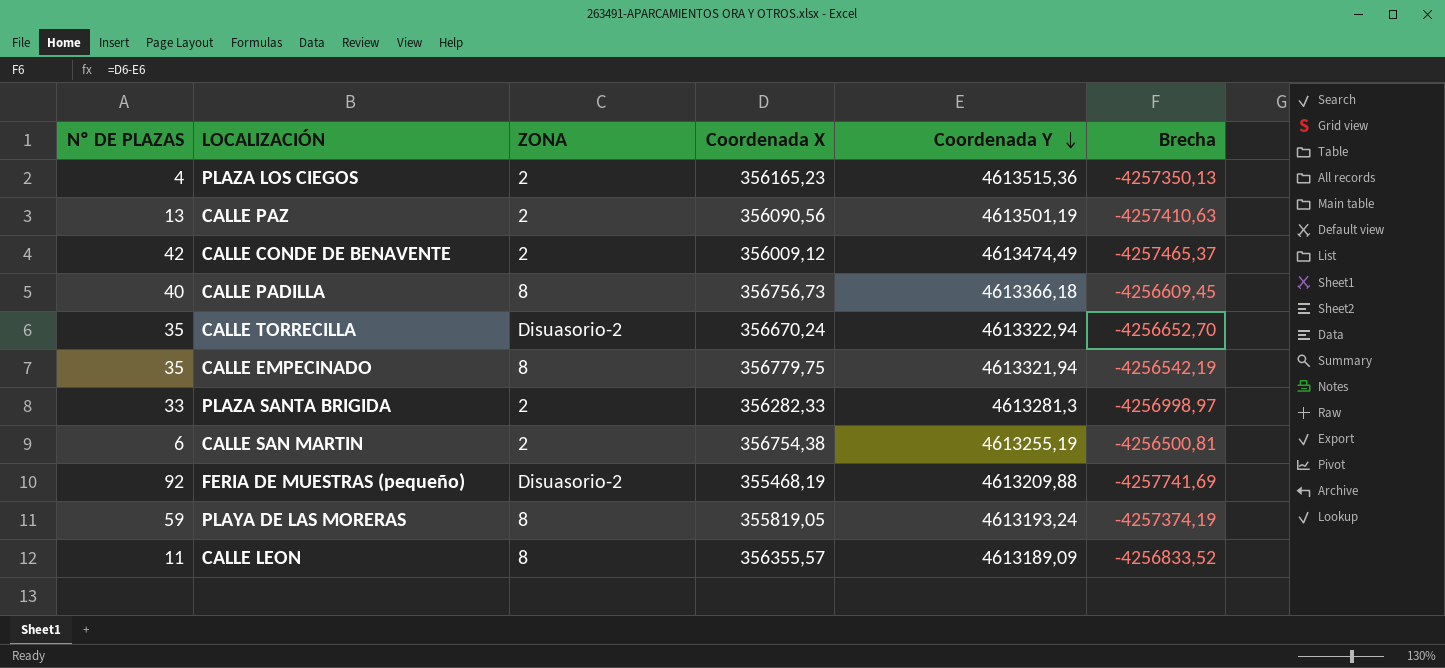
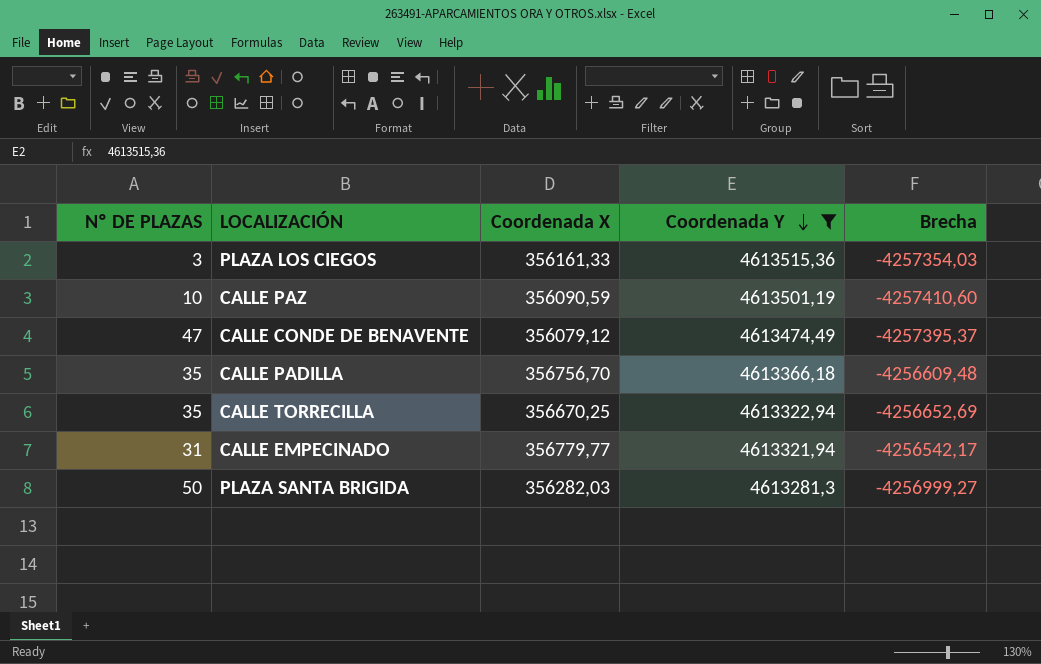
filter: none -> Coordenada Y >= 4613281,3
column ZONA | position: 3 -> none
PLAZA LOS CIEGOS | Nº DE PLAZAS: 4 -> 3
PLAZA LOS CIEGOS | Coordenada X: 356165,23 -> 356161,33
PLAZA LOS CIEGOS | Brecha: -4257350,13 -> -4257354,03
CALLE PAZ | Nº DE PLAZAS: 13 -> 10
CALLE PAZ | Coordenada X: 356090,56 -> 356090,59
CALLE PAZ | Brecha: -4257410,63 -> -4257410,60
CALLE CONDE DE BENAVENTE | Nº DE PLAZAS: 42 -> 47
CALLE CONDE DE BENAVENTE | Coordenada X: 356009,12 -> 356079,12
CALLE CONDE DE BENAVENTE | Brecha: -4257465,37 -> -4257395,37
CALLE PADILLA | Nº DE PLAZAS: 40 -> 35
CALLE PADILLA | Coordenada X: 356756,73 -> 356756,70
CALLE PADILLA | Brecha: -4256609,45 -> -4256609,48
CALLE TORRECILLA | Coordenada X: 356670,24 -> 356670,25
CALLE TORRECILLA | Brecha: -4256652,70 -> -4256652,69
CALLE EMPECINADO | Nº DE PLAZAS: 35 -> 31
CALLE EMPECINADO | Coordenada X: 356779,75 -> 356779,77
CALLE EMPECINADO | Brecha: -4256542,19 -> -4256542,17
PLAZA SANTA BRIGIDA | Nº DE PLAZAS: 33 -> 50
PLAZA SANTA BRIGIDA | Coordenada X: 356282,33 -> 356282,03
PLAZA SANTA BRIGIDA | Brecha: -4256998,97 -> -4256999,27

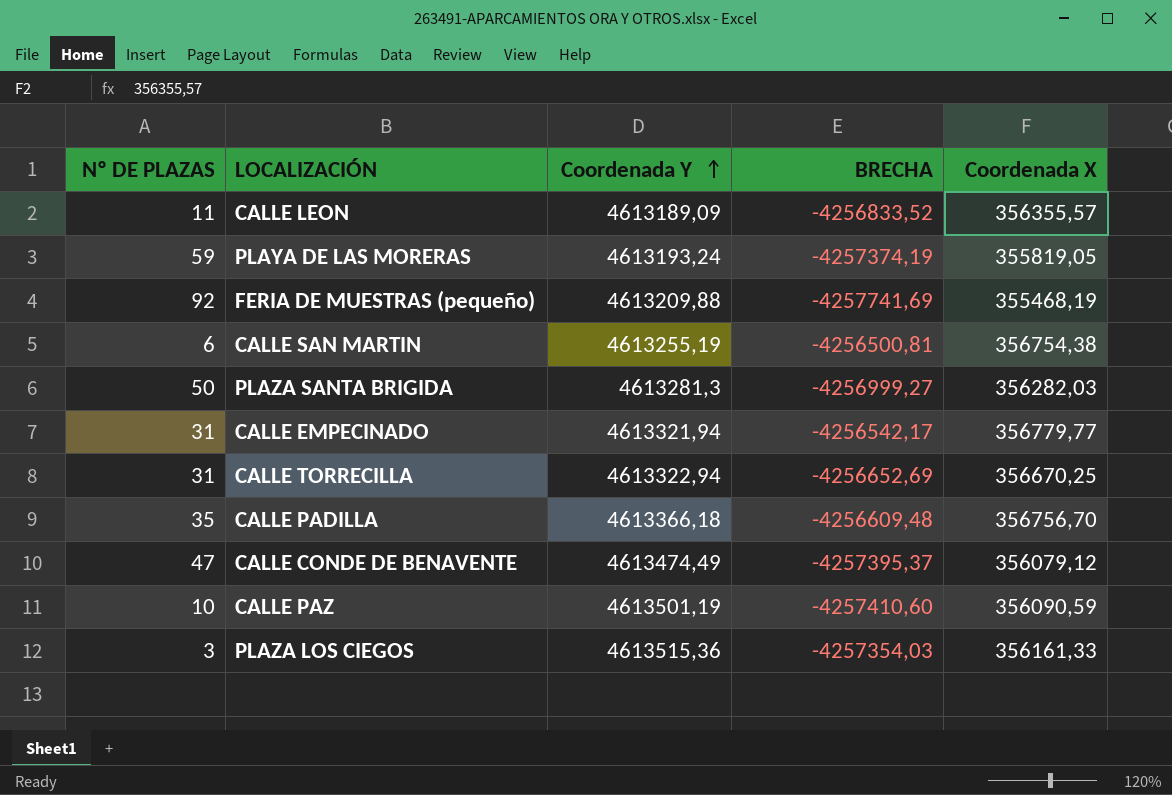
filter: Coordenada Y >= 4613281,3 -> none
row order: Coordenada Y descending -> Coordenada Y ascending
column name: Brecha -> BRECHA
column Coordenada X | position: 3 -> 5
CALLE TORRECILLA | Nº DE PLAZAS: 35 -> 31

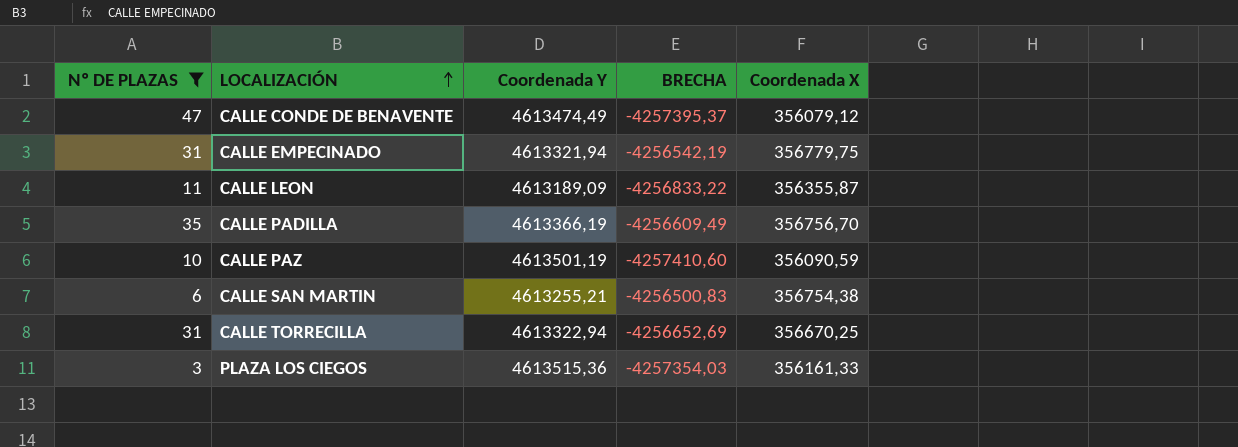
filter: none -> Nº DE PLAZAS <= 47
row order: Coordenada Y ascending -> LOCALIZACIÓN ascending
CALLE EMPECINADO | BRECHA: -4256542,17 -> -4256542,19
CALLE EMPECINADO | Coordenada X: 356779,77 -> 356779,75
CALLE LEON | BRECHA: -4256833,52 -> -4256833,22
CALLE LEON | Coordenada X: 356355,57 -> 356355,87
CALLE PADILLA | Coordenada Y: 4613366,18 -> 4613366,19
CALLE PADILLA | BRECHA: -4256609,48 -> -4256609,49
CALLE SAN MARTIN | Coordenada Y: 4613255,19 -> 4613255,21
CALLE SAN MARTIN | BRECHA: -4256500,81 -> -4256500,83

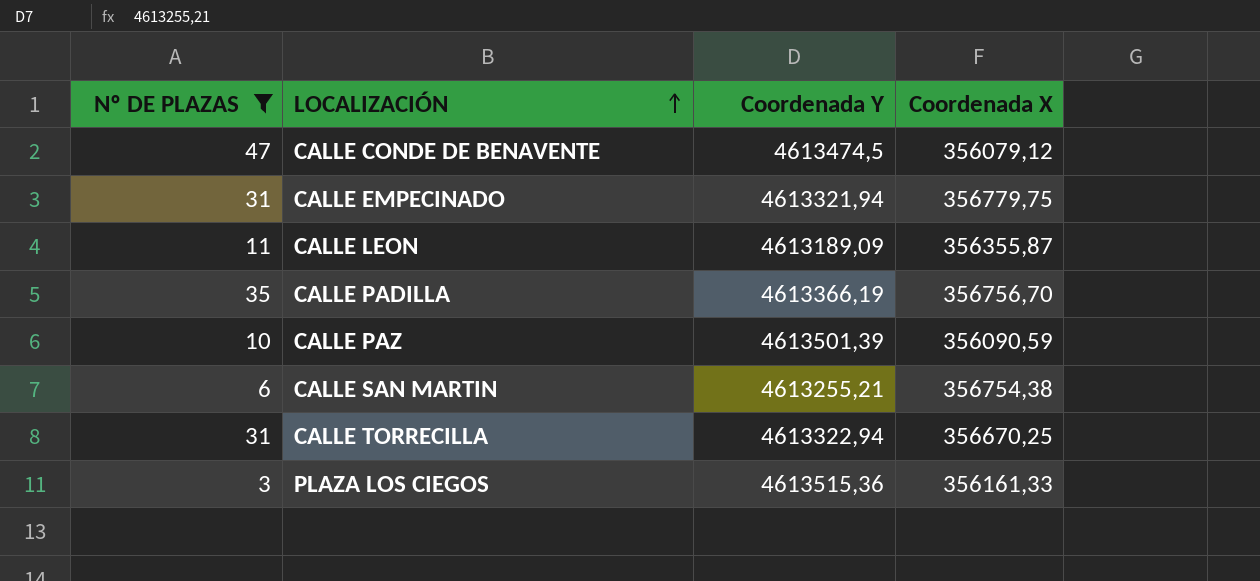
column BRECHA | formula: [Coordenada X] - [Coordenada Y] -> none
CALLE CONDE DE BENAVENTE | Coordenada Y: 4613474,49 -> 4613474,5
CALLE PAZ | Coordenada Y: 4613501,19 -> 4613501,39

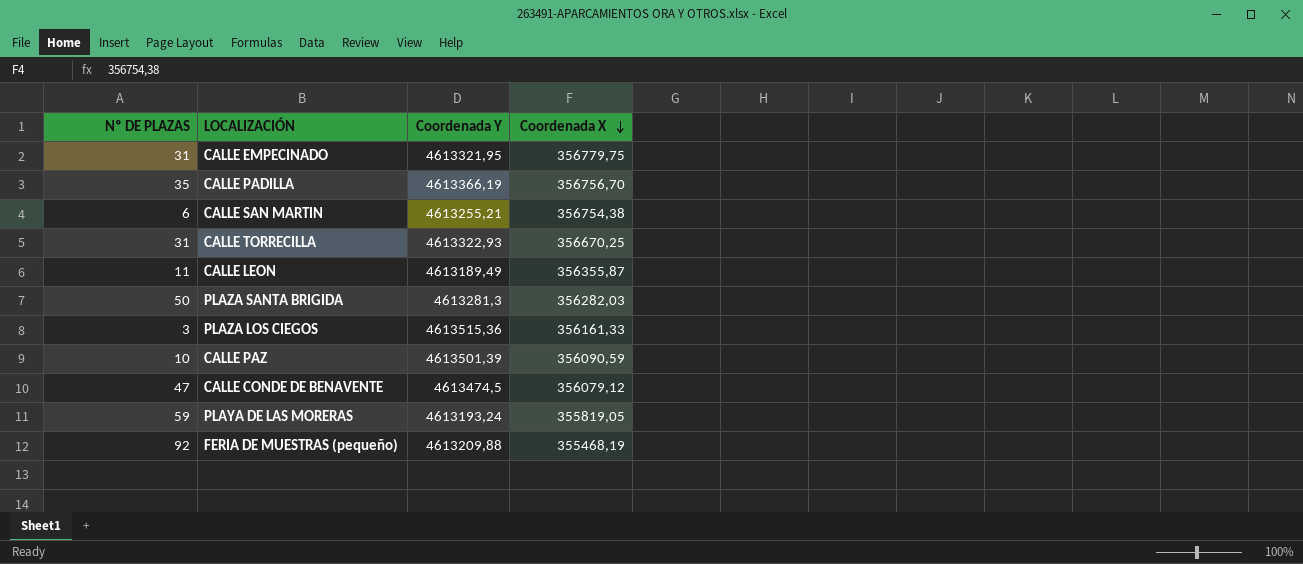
filter: Nº DE PLAZAS <= 47 -> none
row order: LOCALIZACIÓN ascending -> Coordenada X descending
CALLE EMPECINADO | Coordenada Y: 4613321,94 -> 4613321,95
CALLE TORRECILLA | Coordenada Y: 4613322,94 -> 4613322,93
CALLE LEON | Coordenada Y: 4613189,09 -> 4613189,49

